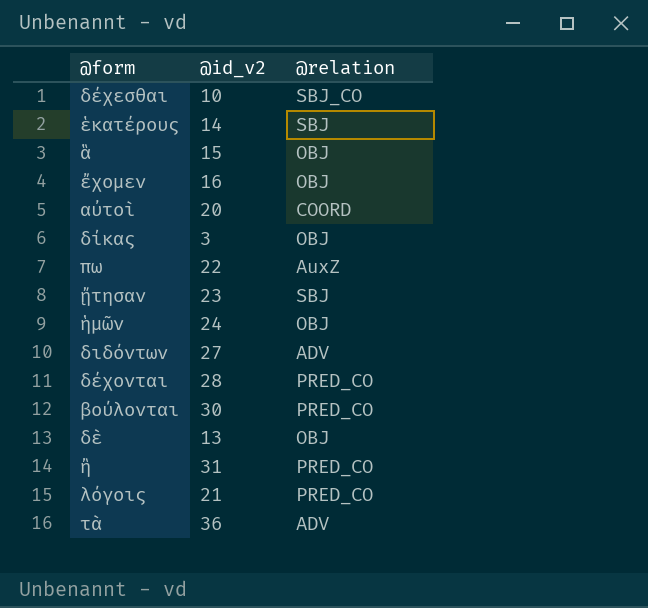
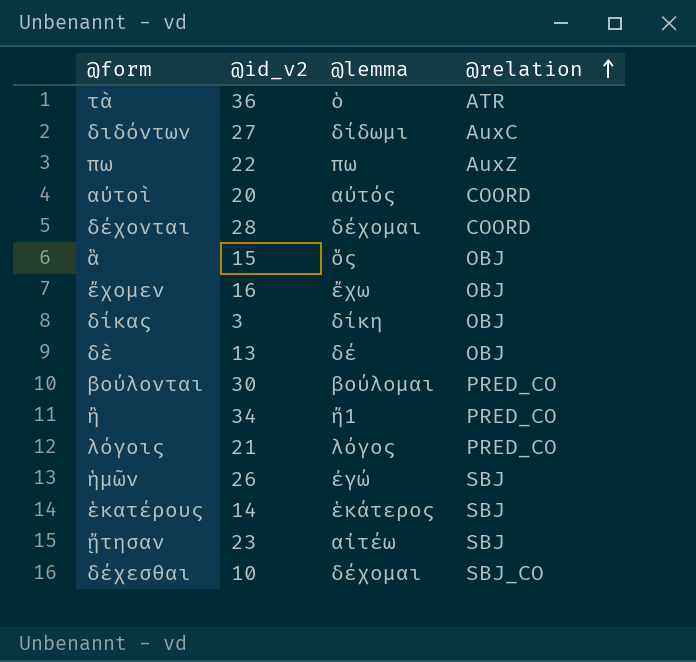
row order: none -> @relation ascending
column @lemma | position: none -> 3
τὰ | @relation: ADV -> ATR
διδόντων | @relation: ADV -> AuxC
δέχονται | @relation: PRED_CO -> COORD
ἢ | @id_v2: 31 -> 34
ἡμῶν | @id_v2: 24 -> 26
ἡμῶν | @relation: OBJ -> SBJ

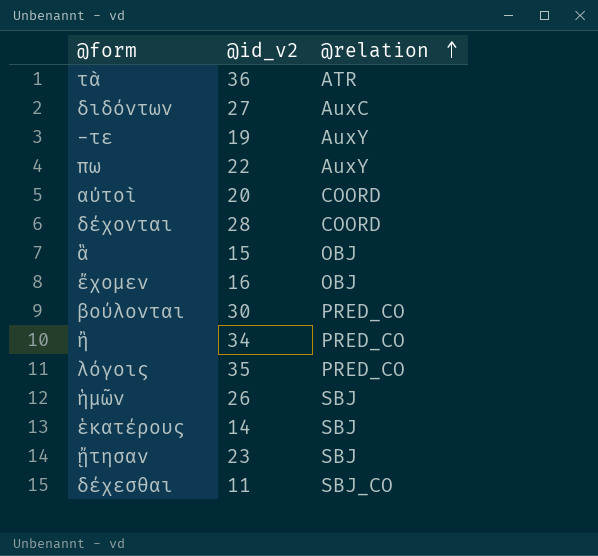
column @lemma | position: 3 -> none
row δίκας: 3 | δίκη | OBJ -> none
row δὲ: 13 | δέ | OBJ -> none
row -τε: none -> 19 | AuxY
πω | @relation: AuxZ -> AuxY
λόγοις | @id_v2: 21 -> 35
δέχεσθαι | @id_v2: 10 -> 11

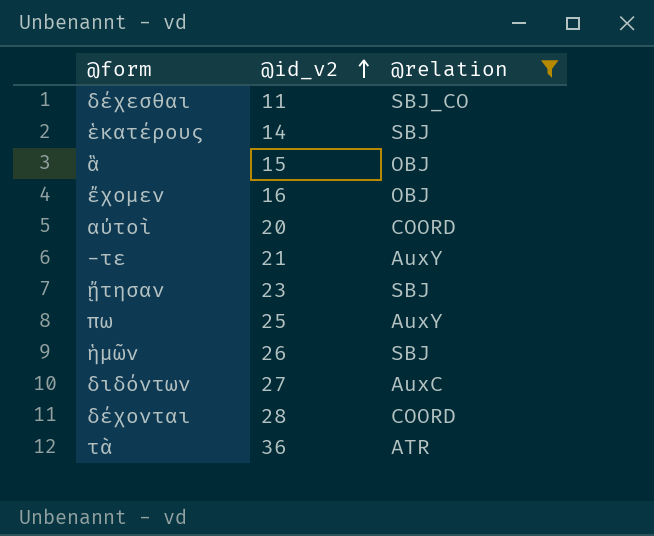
filter: none -> @relation != PRED_CO
row order: @relation ascending -> @id_v2 ascending
-τε | @id_v2: 19 -> 21
πω | @id_v2: 22 -> 25

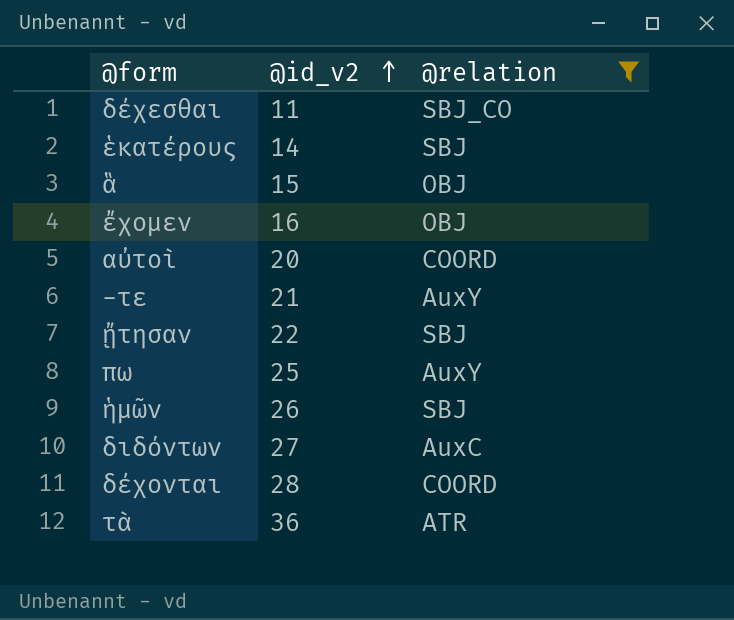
ᾔτησαν | @id_v2: 23 -> 22

